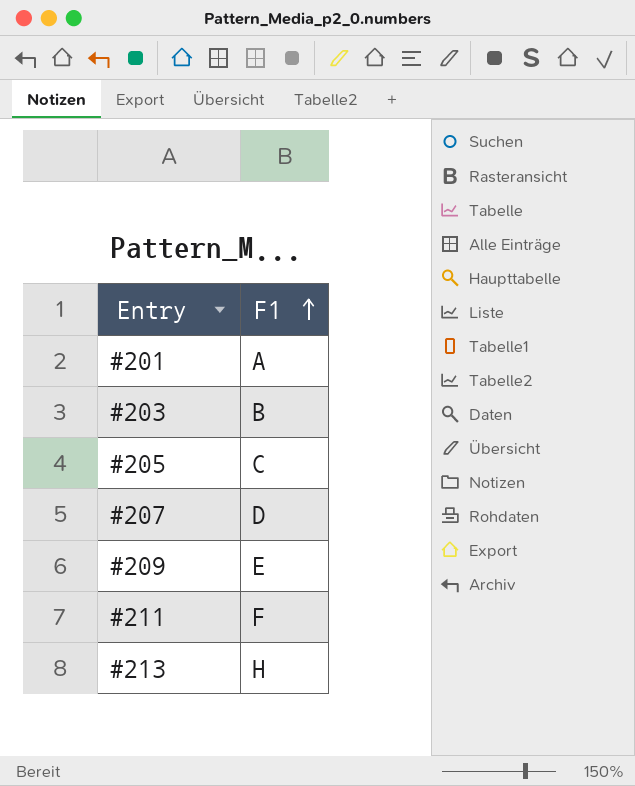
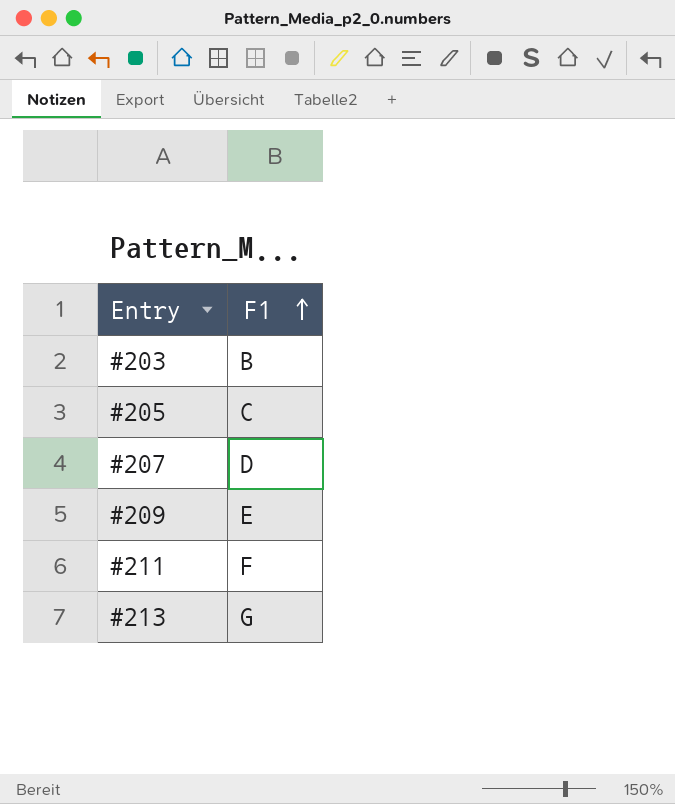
row #201: A -> none
#213 | F1: H -> G

